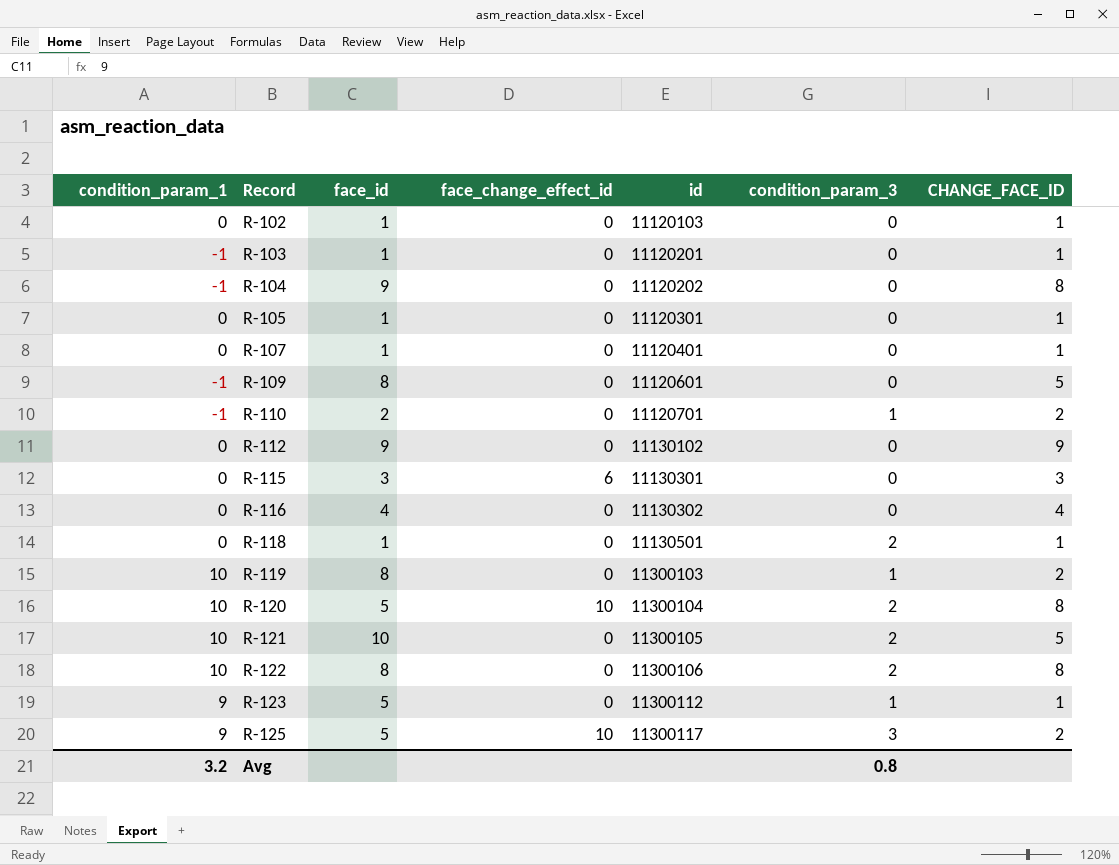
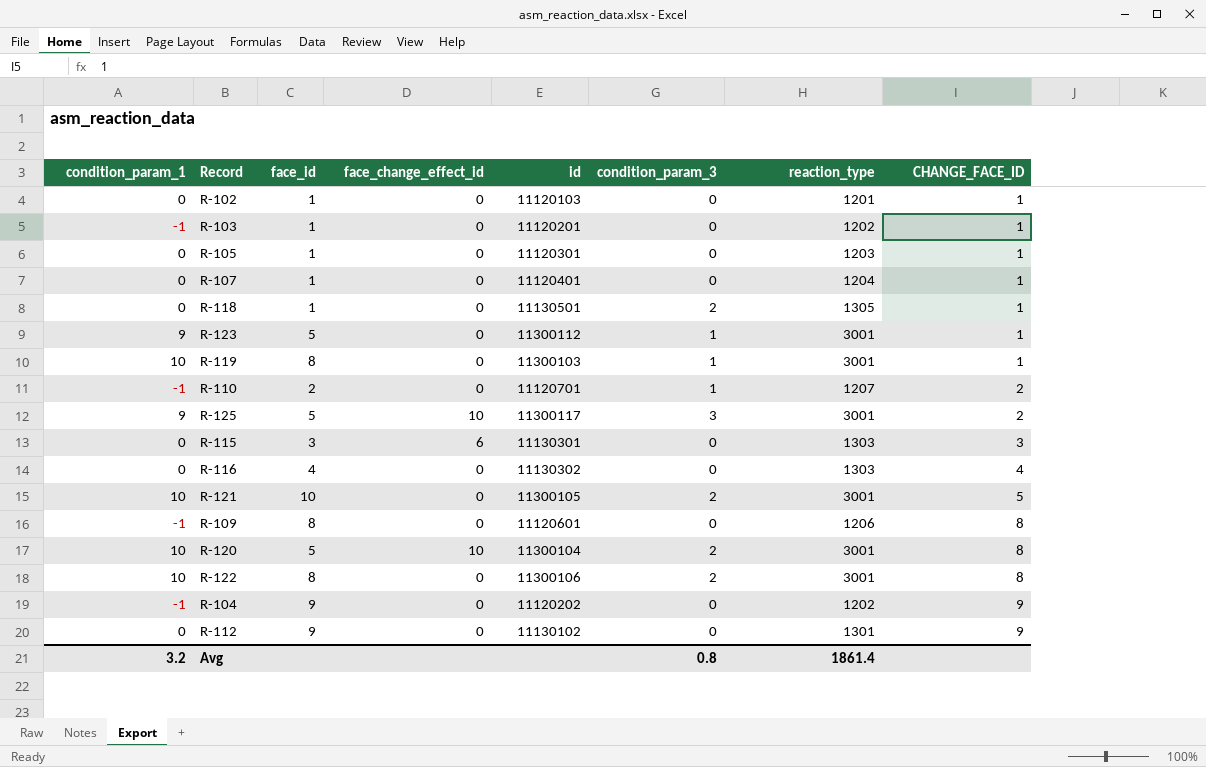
row order: Record ascending -> CHANGE_FACE_ID ascending
column reaction_type | position: none -> 7
R-119 | CHANGE_FACE_ID: 2 -> 1
R-109 | CHANGE_FACE_ID: 5 -> 8
R-104 | CHANGE_FACE_ID: 8 -> 9

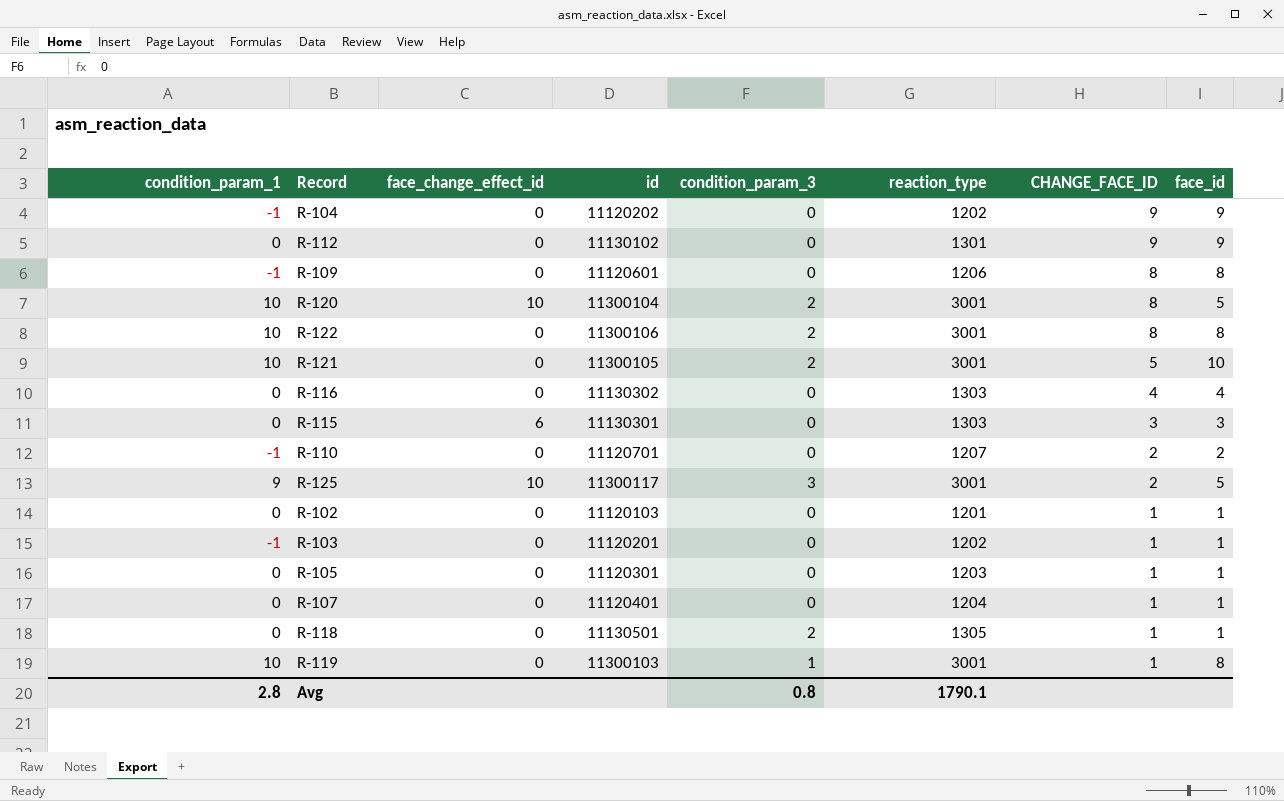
row order: CHANGE_FACE_ID ascending -> CHANGE_FACE_ID descending
column face_id | position: 3 -> 8
row R-123: 9 | 5 | 0 | 11300112 | 1 | 3001 | 1 -> none
R-110 | condition_param_3: 1 -> 0
Avg | condition_param_1: 3.2 -> 2.8
Avg | reaction_type: 1861.4 -> 1790.1

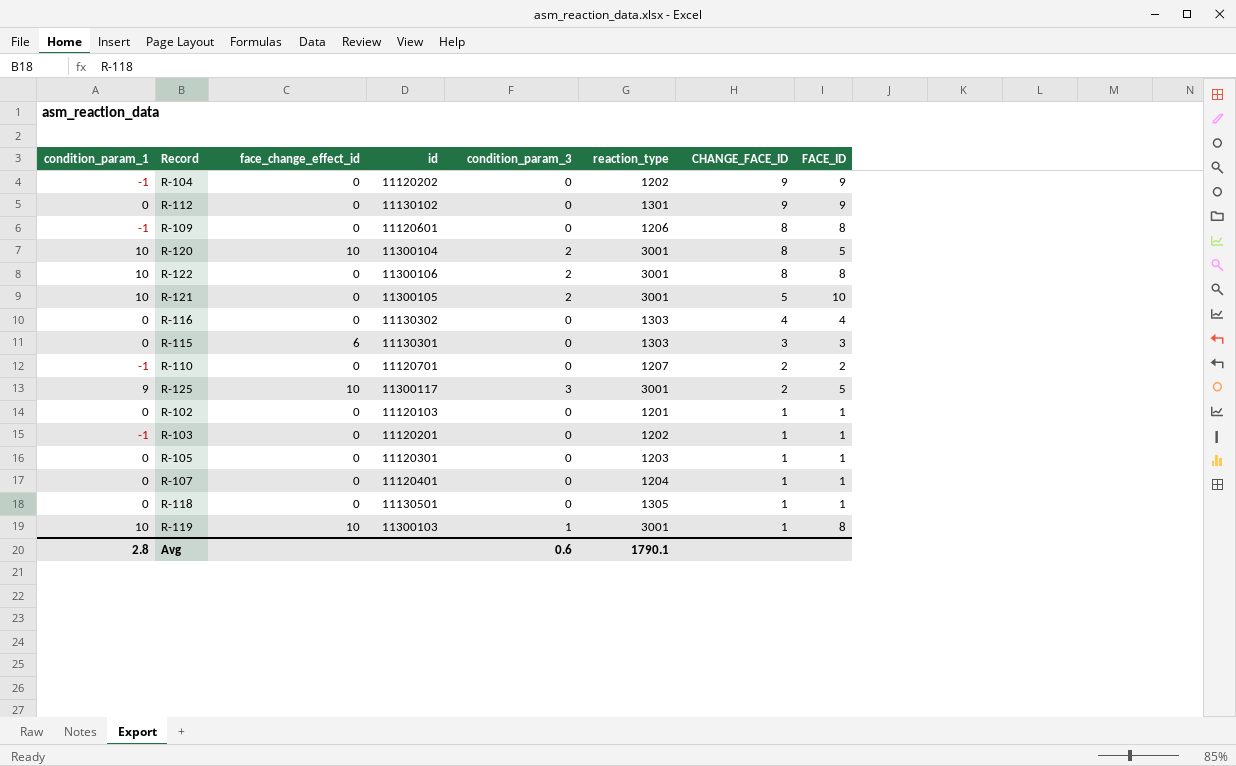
column name: face_id -> FACE_ID
R-118 | condition_param_3: 2 -> 0
R-119 | face_change_effect_id: 0 -> 10
Avg | condition_param_3: 0.8 -> 0.6

